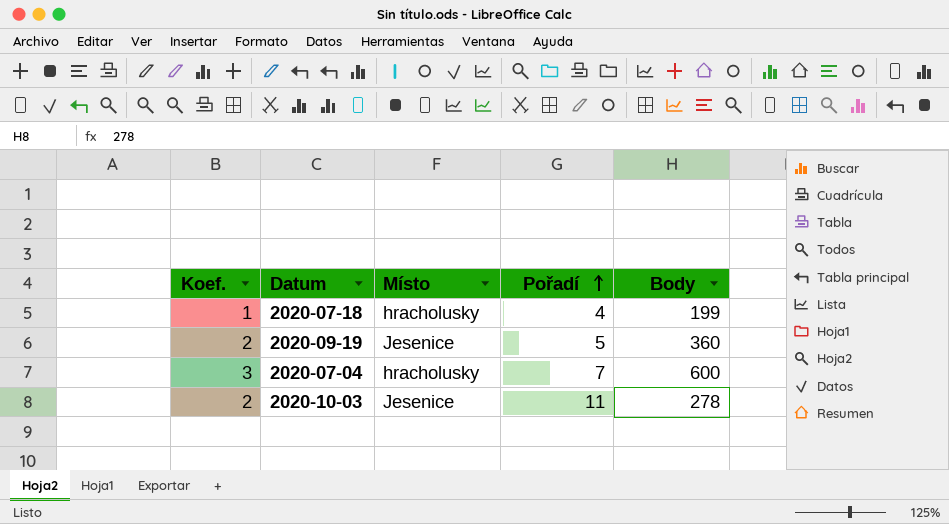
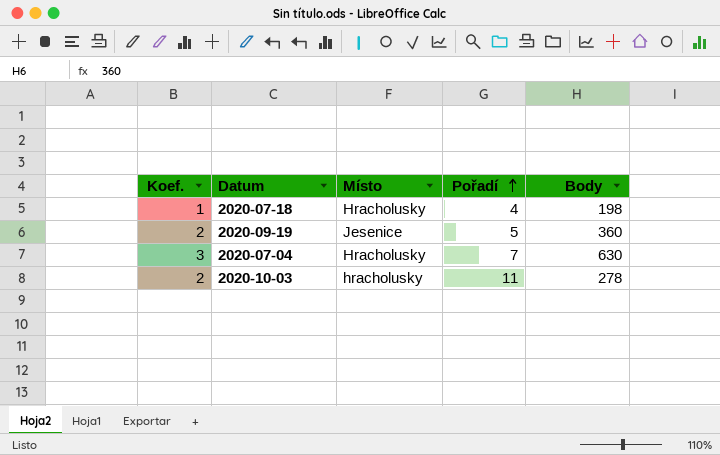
2020-07-18 | Místo: hracholusky -> Hracholusky
2020-07-18 | Body: 199 -> 198
2020-07-04 | Místo: hracholusky -> Hracholusky
2020-07-04 | Body: 600 -> 630
2020-10-03 | Místo: Jesenice -> hracholusky

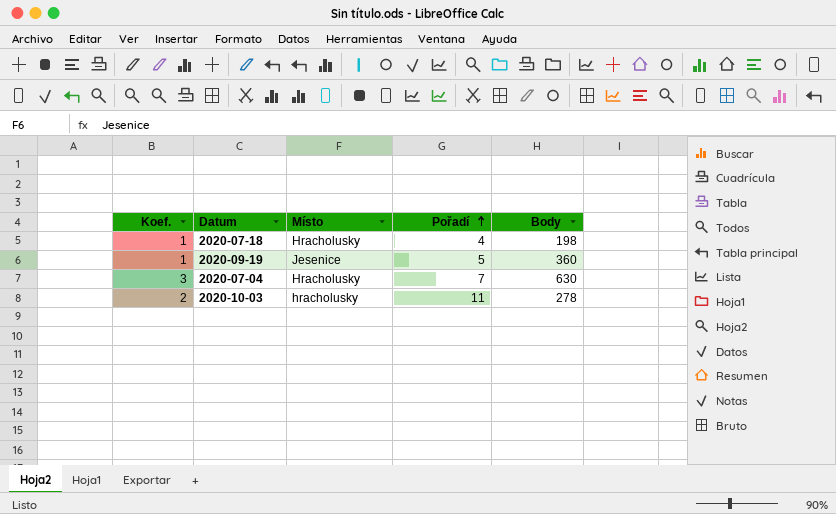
2020-09-19 | Koef.: 2 -> 1

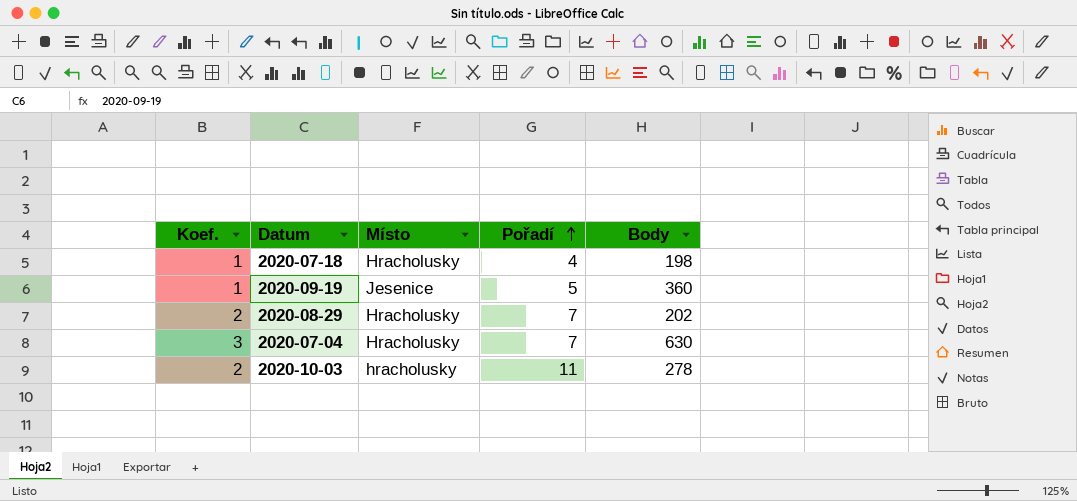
row 2020-08-29: none -> 2 | Hracholusky | 7 | 202

